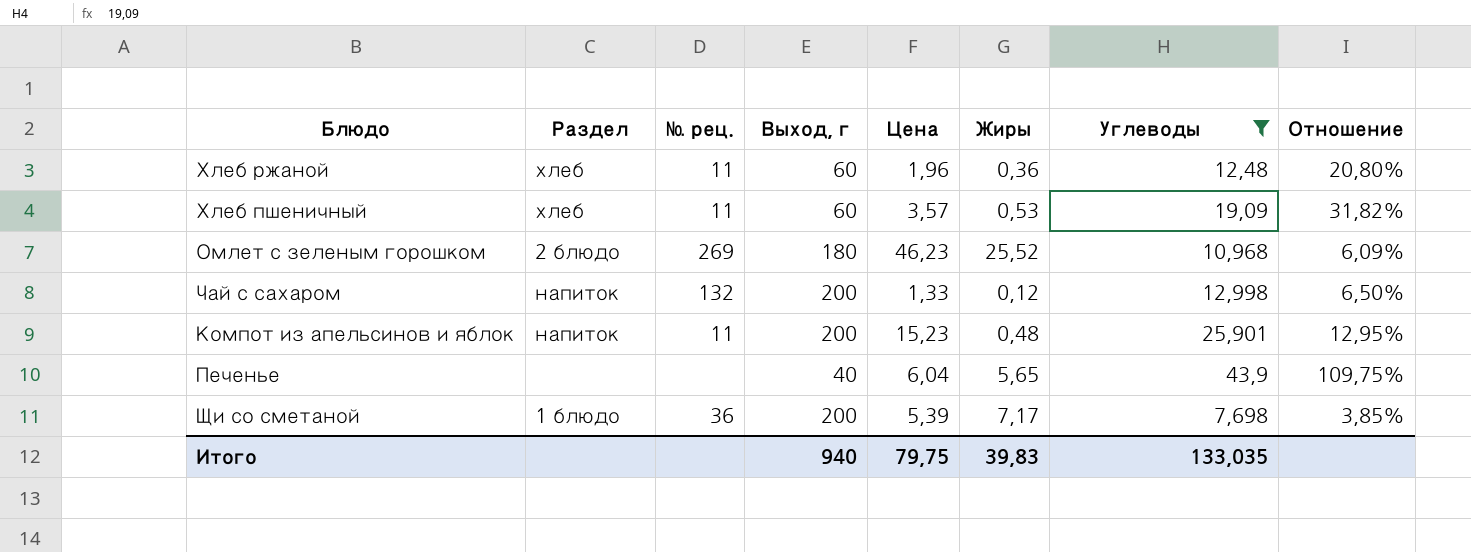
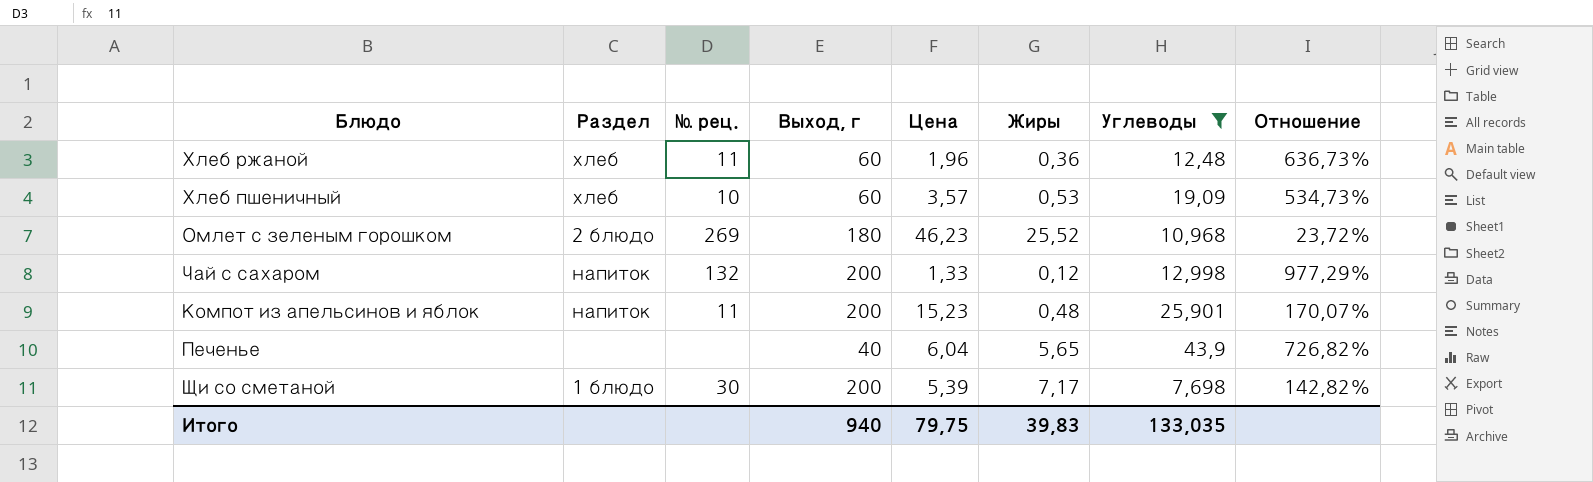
column Отношение | formula: [Углеводы] / [Выход, г] -> [Углеводы] / [Цена]
Хлеб пшеничный | № рец.: 11 -> 10
Щи со сметаной | № рец.: 36 -> 30

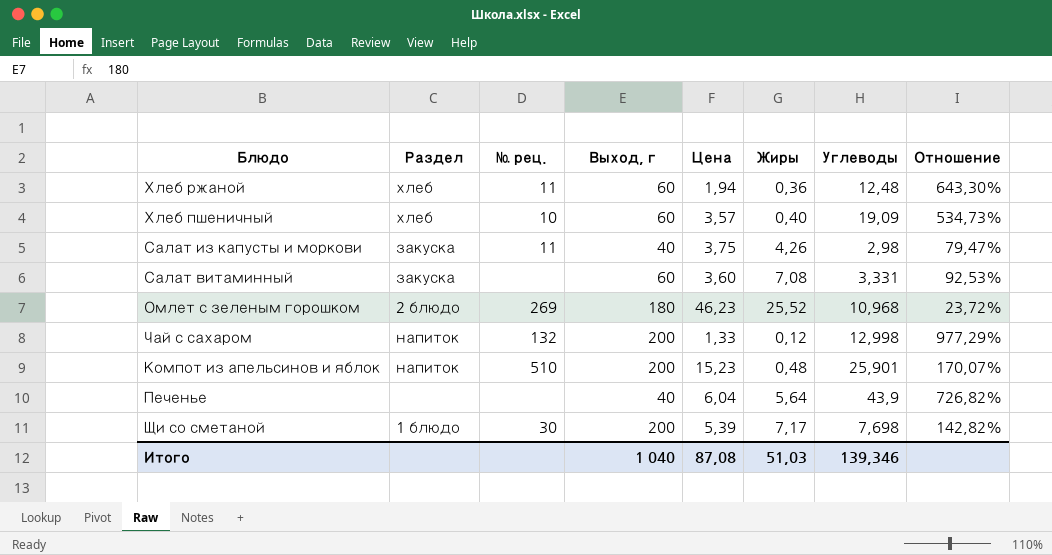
filter: Углеводы >= 7,698 -> none
Хлеб ржаной | Цена: 1,96 -> 1,94
Хлеб ржаной | Отношение: 636,73% -> 643,30%
Хлеб пшеничный | Жиры: 0,53 -> 0,40
Компот из апельсинов и яблок | № рец.: 11 -> 510
Печенье | Жиры: 5,65 -> 5,64
Итого | Выход, г: 940 -> 1 040
Итого | Цена: 79,75 -> 87,08
Итого | Жиры: 39,83 -> 51,03
Итого | Углеводы: 133,035 -> 139,346

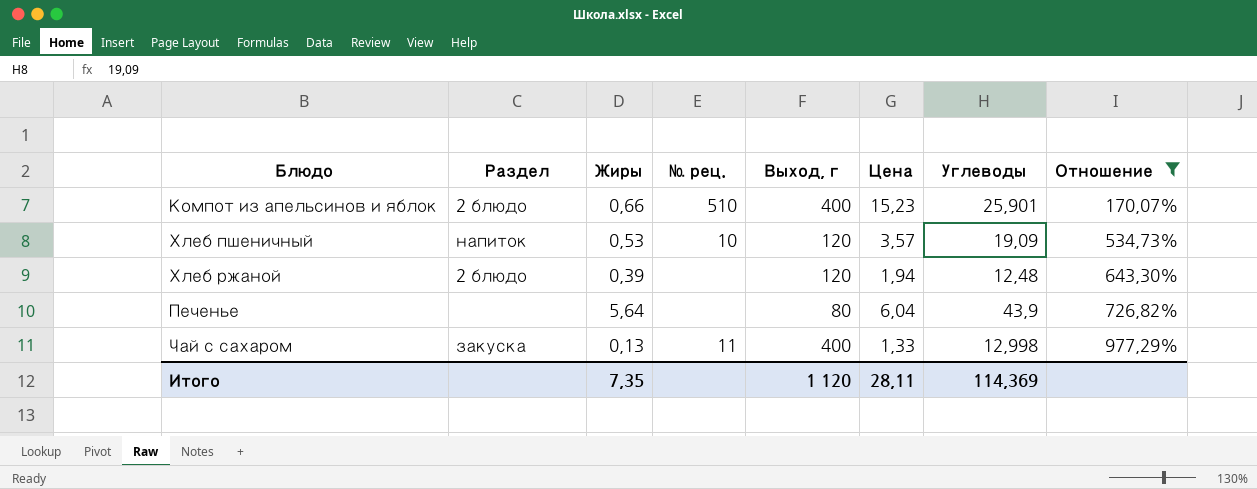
filter: none -> Отношение >= 170,07%
row order: none -> Отношение ascending
column Жиры | position: 6 -> 3
Компот из апельсинов и яблок | Раздел: напиток -> 2 блюдо
Компот из апельсинов и яблок | Жиры: 0,48 -> 0,66
Компот из апельсинов и яблок | Выход, г: 200 -> 400
Хлеб пшеничный | Раздел: хлеб -> напиток
Хлеб пшеничный | Жиры: 0,40 -> 0,53
Хлеб пшеничный | Выход, г: 60 -> 120
Хлеб ржаной | Раздел: хлеб -> 2 блюдо
Хлеб ржаной | Жиры: 0,36 -> 0,39
Хлеб ржаной | № рец.: 11 -> none
Хлеб ржаной | Выход, г: 60 -> 120
Печенье | Выход, г: 40 -> 80
Чай с сахаром | Раздел: напиток -> закуска
Чай с сахаром | Жиры: 0,12 -> 0,13
Чай с сахаром | № рец.: 132 -> 11
Чай с сахаром | Выход, г: 200 -> 400
Итого | Жиры: 51,03 -> 7,35
Итого | Выход, г: 1 040 -> 1 120
Итого | Цена: 87,08 -> 28,11
Итого | Углеводы: 139,346 -> 114,369

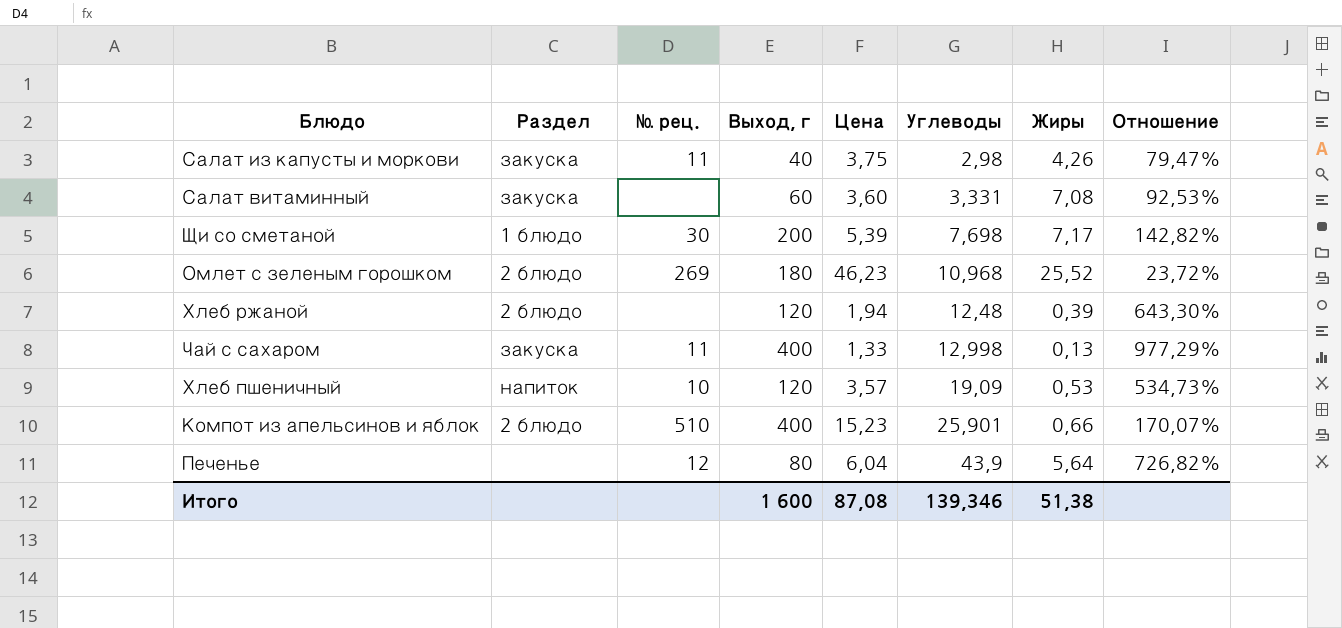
filter: Отношение >= 170,07% -> none
row order: Отношение ascending -> Углеводы ascending
column Жиры | position: 3 -> 7
Печенье | № рец.: none -> 12
Итого | Выход, г: 1 120 -> 1 600
Итого | Цена: 28,11 -> 87,08
Итого | Углеводы: 114,369 -> 139,346
Итого | Жиры: 7,35 -> 51,38

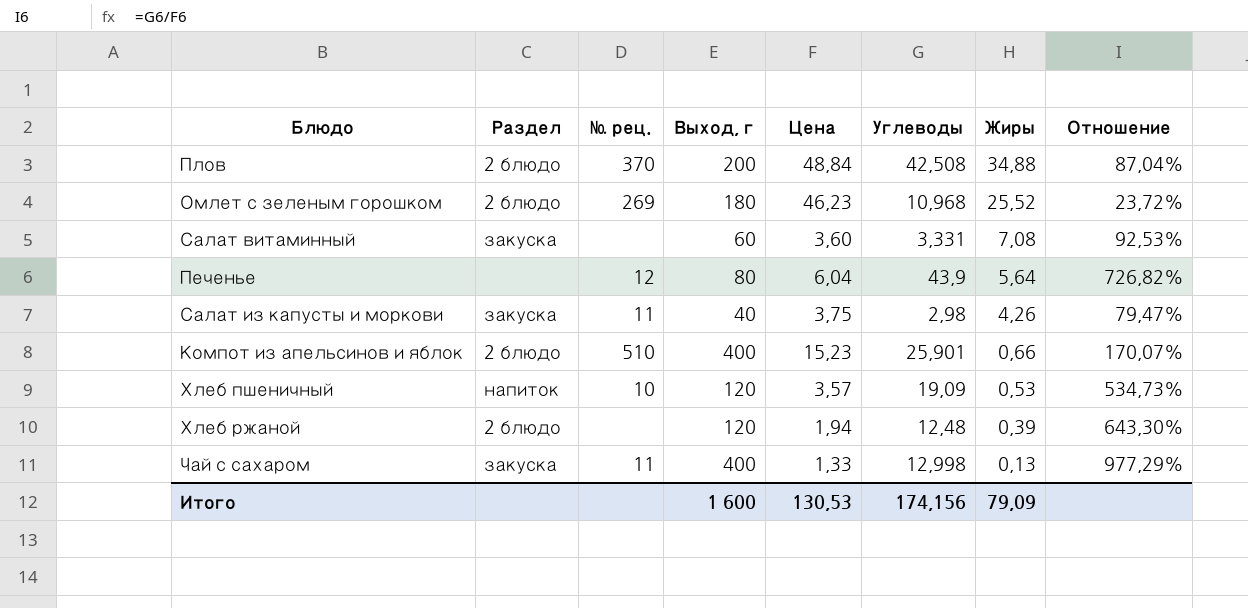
row order: Углеводы ascending -> Жиры descending
row Щи со сметаной: 1 блюдо | 30 | 200 | 5,39 | 7,698 | 7,17 | 142,82% -> none
row Плов: none -> 2 блюдо | 370 | 200 | 48,84 | 42,508 | 34,88 | 87,04%
Итого | Цена: 87,08 -> 130,53
Итого | Углеводы: 139,346 -> 174,156
Итого | Жиры: 51,38 -> 79,09

